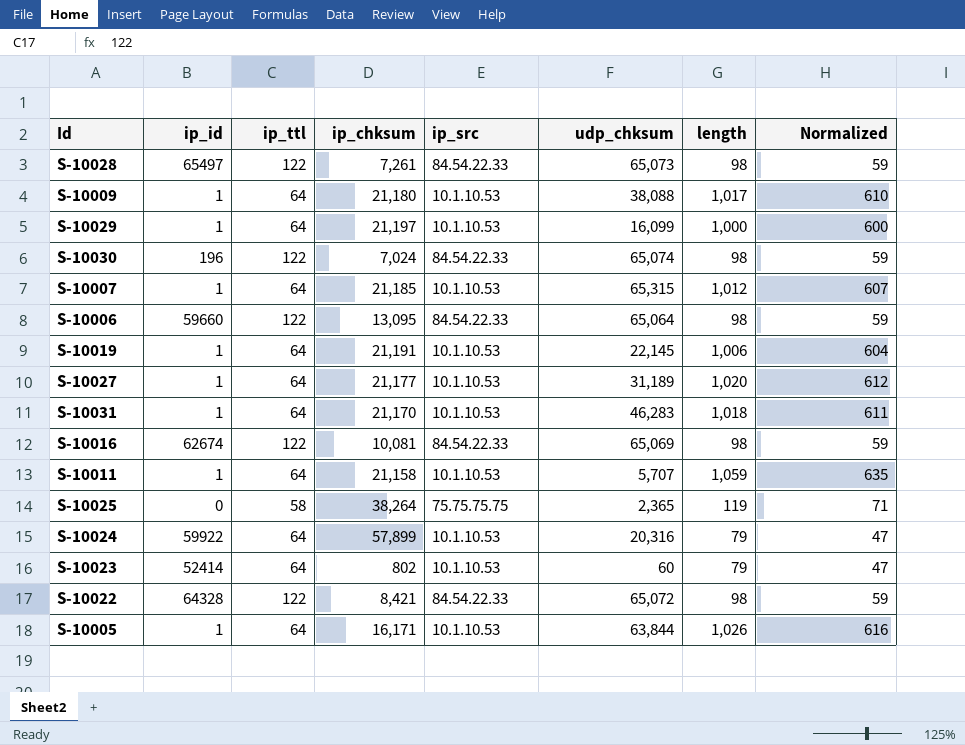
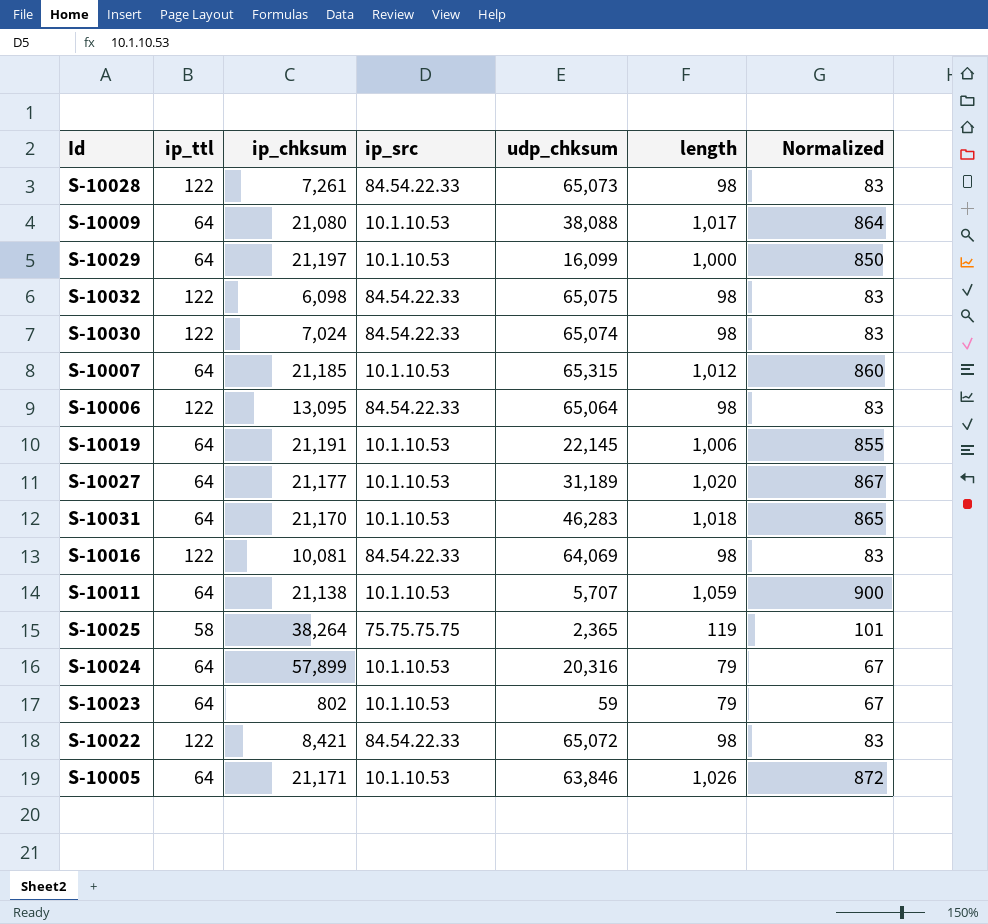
column ip_id | position: 2 -> none
column Normalized | formula: [length] * 0.6 -> [length] * 0.85
S-10009 | ip_chksum: 21,180 -> 21,080
row S-10032: none -> 122 | 6,098 | 84.54.22.33 | 65,075 | 98 | 83
S-10016 | udp_chksum: 65,069 -> 64,069
S-10011 | ip_chksum: 21,158 -> 21,138
S-10023 | udp_chksum: 60 -> 59
S-10005 | ip_chksum: 16,171 -> 21,171
S-10005 | udp_chksum: 63,844 -> 63,846

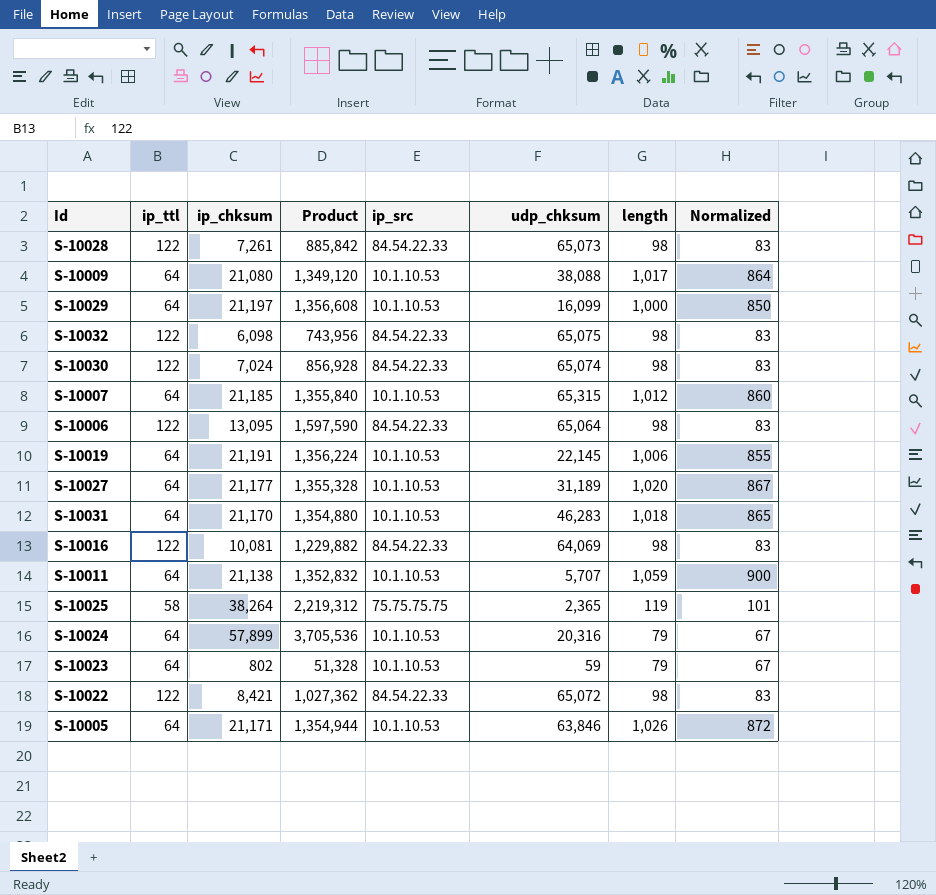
column Product | formula: none -> [ip_ttl] * [ip_chksum]

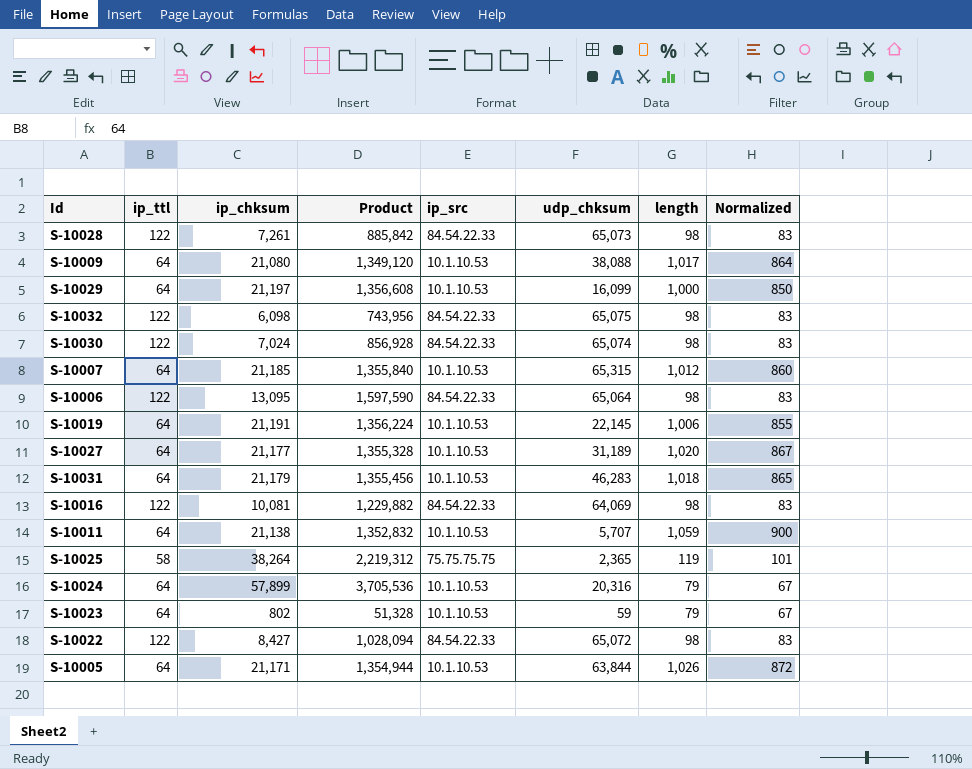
S-10031 | ip_chksum: 21,170 -> 21,179
S-10031 | Product: 1,354,880 -> 1,355,456
S-10022 | ip_chksum: 8,421 -> 8,427
S-10022 | Product: 1,027,362 -> 1,028,094
S-10005 | udp_chksum: 63,846 -> 63,844

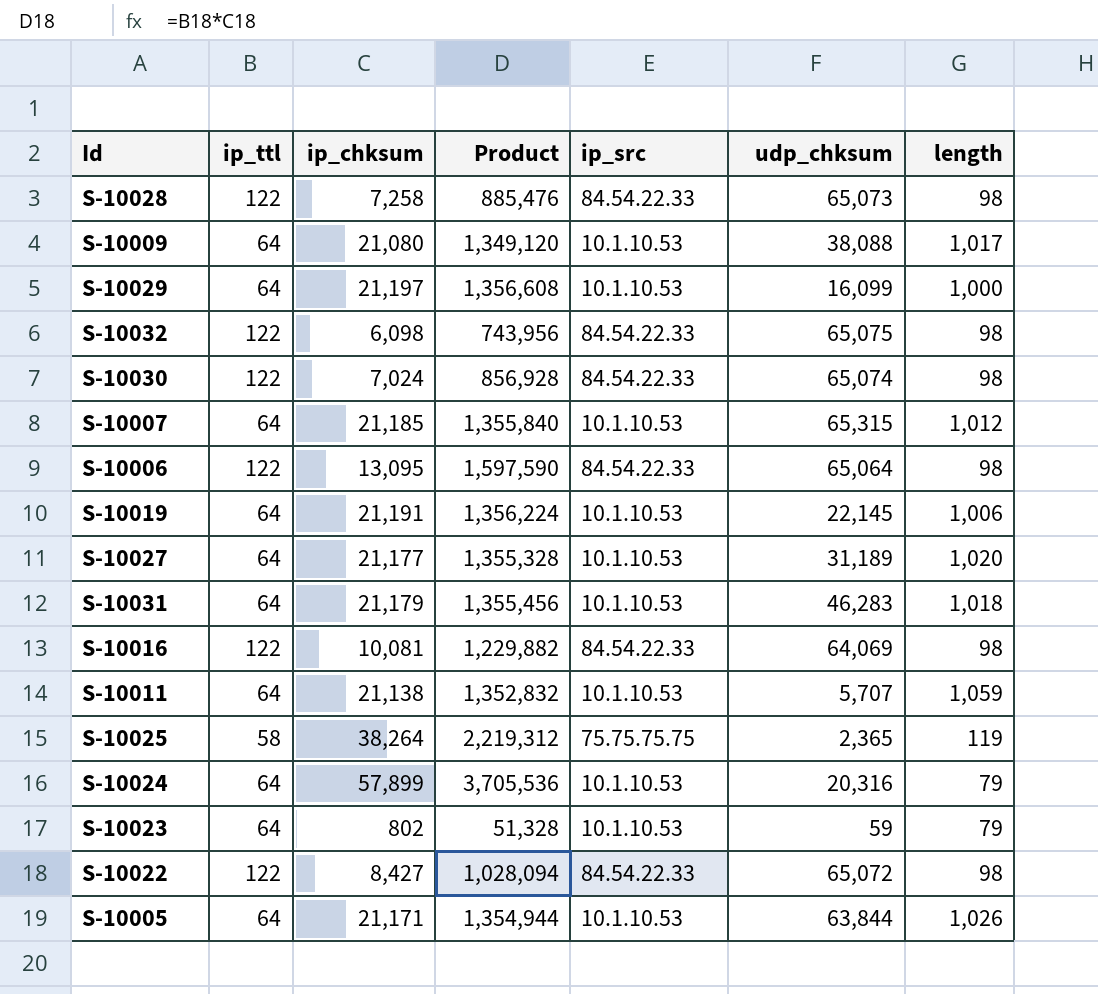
column Normalized | formula: [length] * 0.85 -> none
S-10028 | ip_chksum: 7,261 -> 7,258
S-10028 | Product: 885,842 -> 885,476

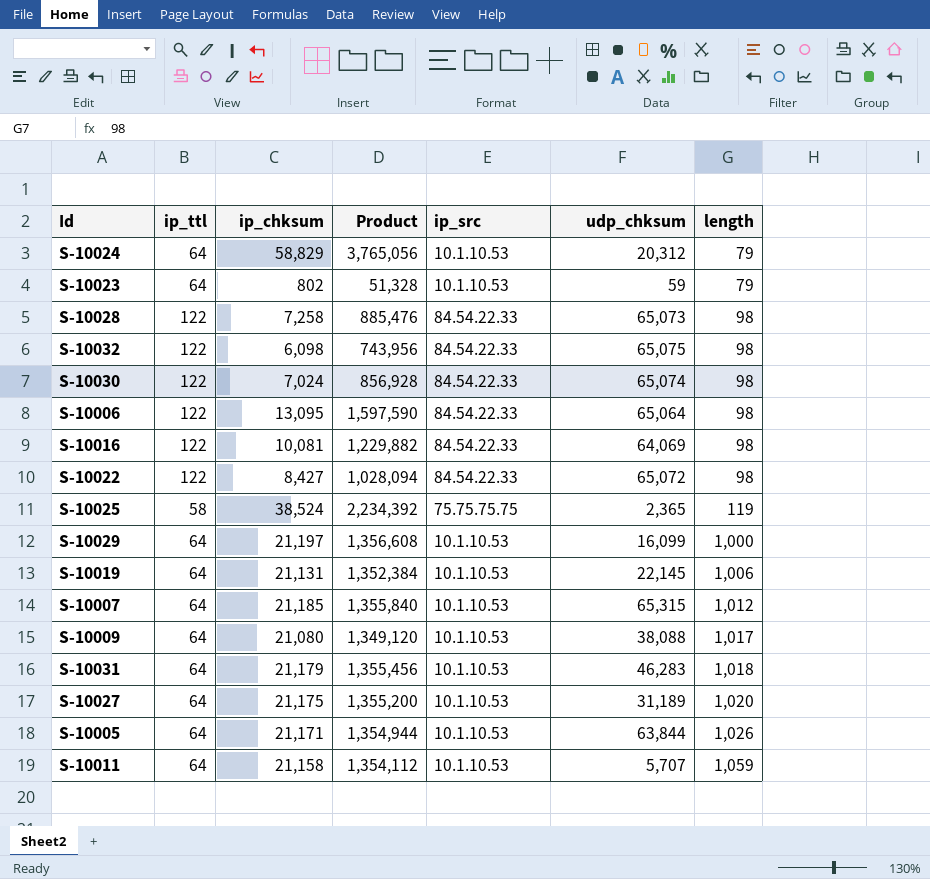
row order: none -> length ascending
S-10024 | ip_chksum: 57,899 -> 58,829
S-10024 | Product: 3,705,536 -> 3,765,056
S-10024 | udp_chksum: 20,316 -> 20,312
S-10025 | ip_chksum: 38,264 -> 38,524
S-10025 | Product: 2,219,312 -> 2,234,392
S-10019 | ip_chksum: 21,191 -> 21,131
S-10019 | Product: 1,356,224 -> 1,352,384
S-10027 | ip_chksum: 21,177 -> 21,175
S-10027 | Product: 1,355,328 -> 1,355,200
S-10011 | ip_chksum: 21,138 -> 21,158
S-10011 | Product: 1,352,832 -> 1,354,112

